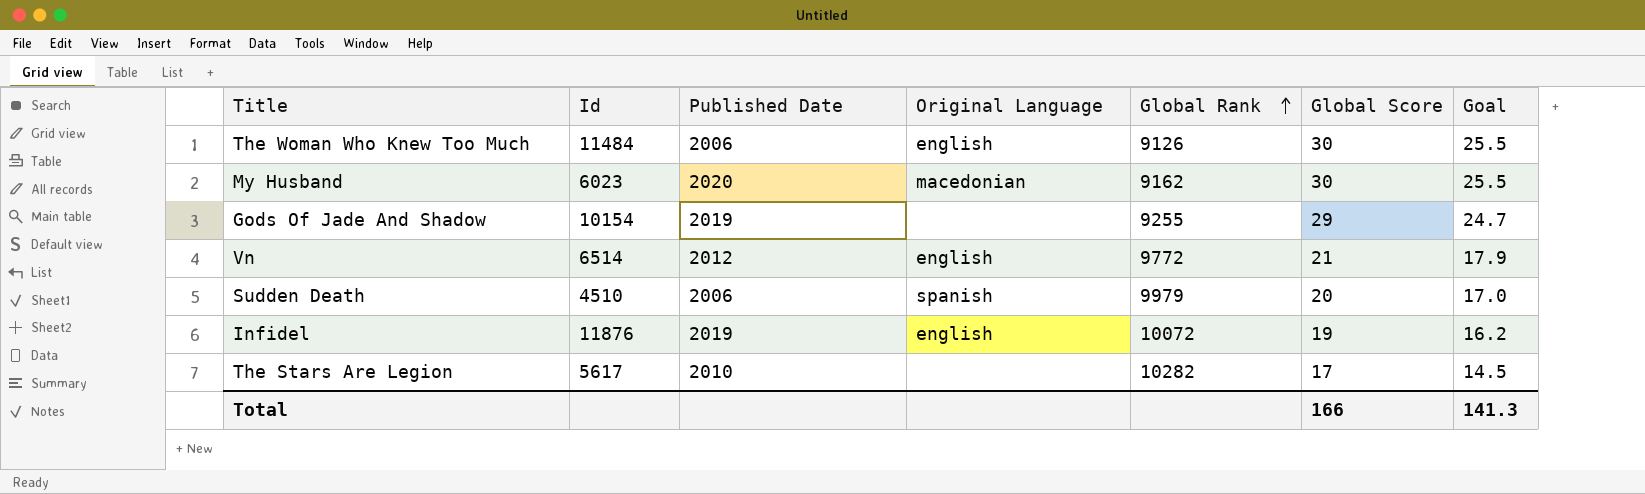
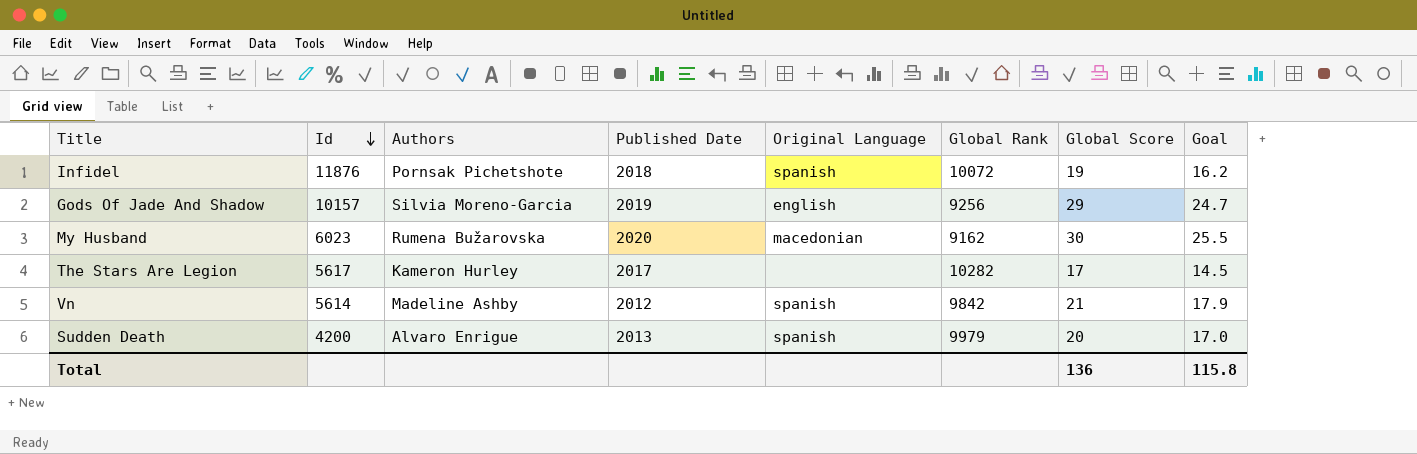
row order: Global Rank ascending -> Id descending
column Authors | position: none -> 3
row The Woman Who Knew Too Much: 11484 | 2006 | english | 9126 | 30 | 25.5 -> none
Infidel | Published Date: 2019 -> 2018
Infidel | Original Language: english -> spanish
Gods Of Jade And Shadow | Id: 10154 -> 10157
Gods Of Jade And Shadow | Original Language: none -> english
Gods Of Jade And Shadow | Global Rank: 9255 -> 9256
The Stars Are Legion | Published Date: 2010 -> 2017
Vn | Id: 6514 -> 5614
Vn | Original Language: english -> spanish
Vn | Global Rank: 9772 -> 9842
Sudden Death | Id: 4510 -> 4200
Sudden Death | Published Date: 2006 -> 2013
Total | Global Score: 166 -> 136
Total | Goal: 141.3 -> 115.8

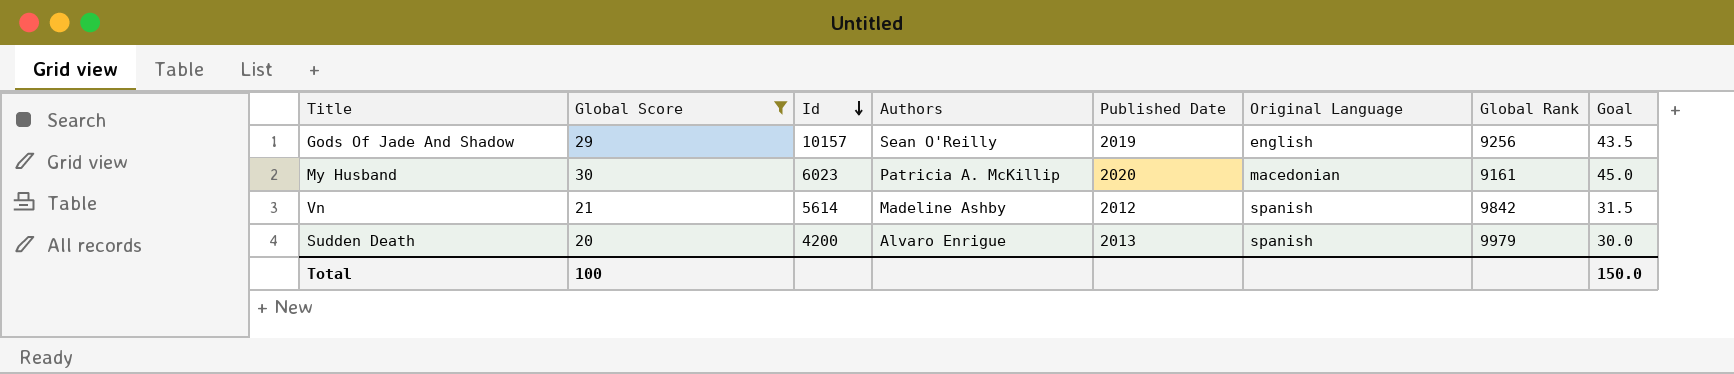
filter: none -> Global Score >= 20
column Global Score | position: 7 -> 2
column Goal | formula: [Global Score] * 0.85 -> [Global Score] * 1.5
Gods Of Jade And Shadow | Authors: Silvia Moreno-Garcia -> Sean O'Reilly
My Husband | Authors: Rumena Bužarovska -> Patricia A. McKillip
My Husband | Global Rank: 9162 -> 9161
Total | Global Score: 136 -> 100
Total | Goal: 115.8 -> 150.0

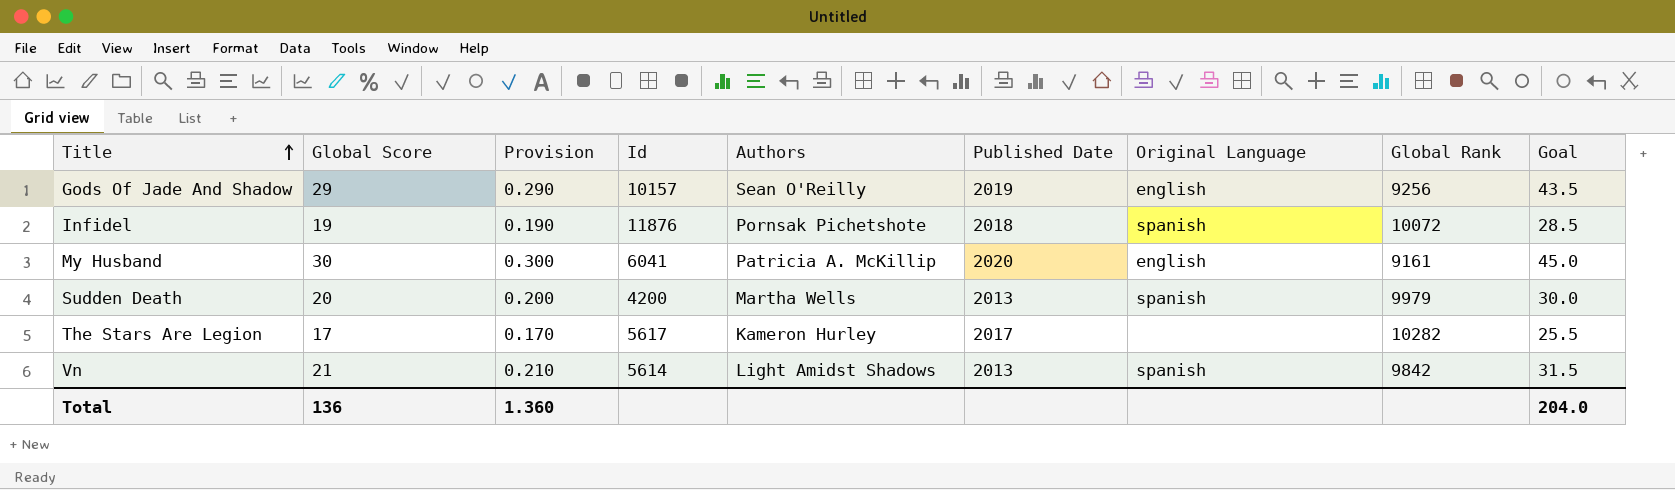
filter: Global Score >= 20 -> none
row order: Id descending -> Title ascending
column Provision | formula: none -> [Global Score] * 0.01
My Husband | Id: 6023 -> 6041
My Husband | Original Language: macedonian -> english
Sudden Death | Authors: Alvaro Enrigue -> Martha Wells
Vn | Authors: Madeline Ashby -> Light Amidst Shadows
Vn | Published Date: 2012 -> 2013
Total | Global Score: 100 -> 136
Total | Goal: 150.0 -> 204.0

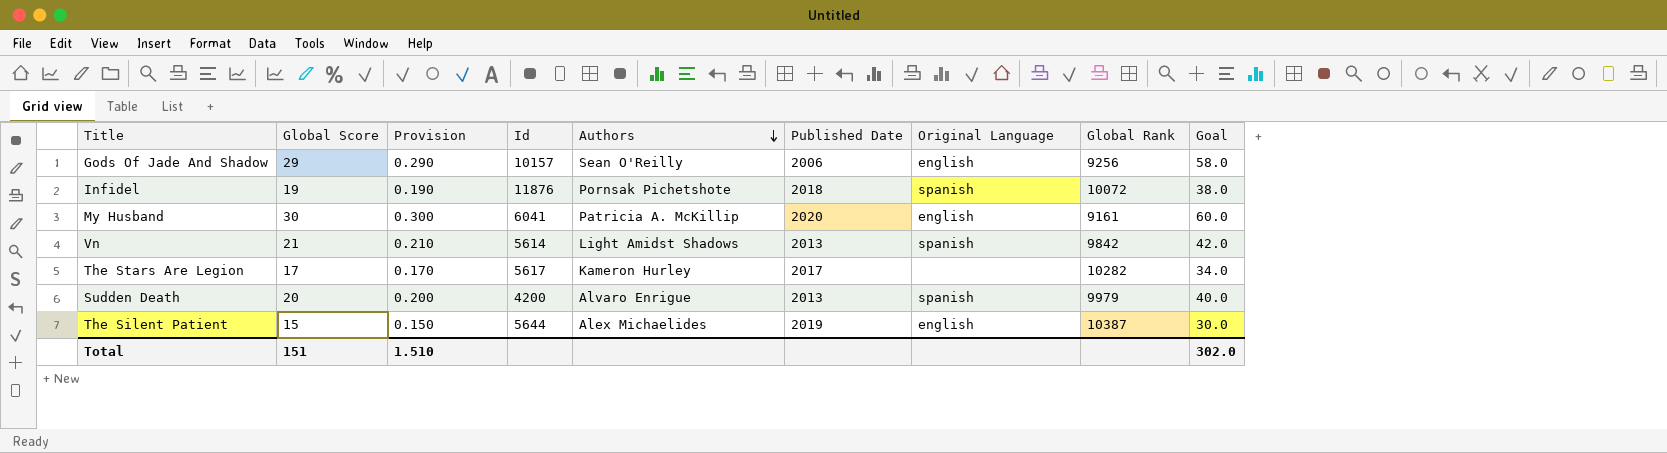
row order: Title ascending -> Authors descending
column Goal | formula: [Global Score] * 1.5 -> [Global Score] * 2
Gods Of Jade And Shadow | Published Date: 2019 -> 2006
Sudden Death | Authors: Martha Wells -> Alvaro Enrigue
row The Silent Patient: none -> 15 | 0.150 | 5644 | Alex Michaelides | 2019 | english | 10387 | 30.0
Total | Global Score: 136 -> 151
Total | Provision: 1.360 -> 1.510
Total | Goal: 204.0 -> 302.0

